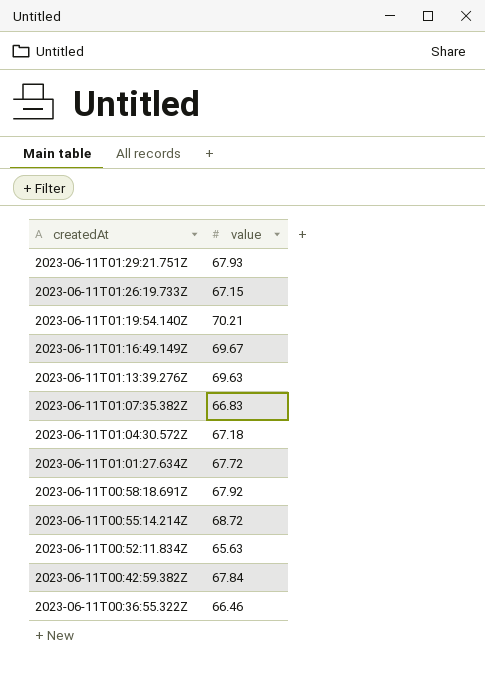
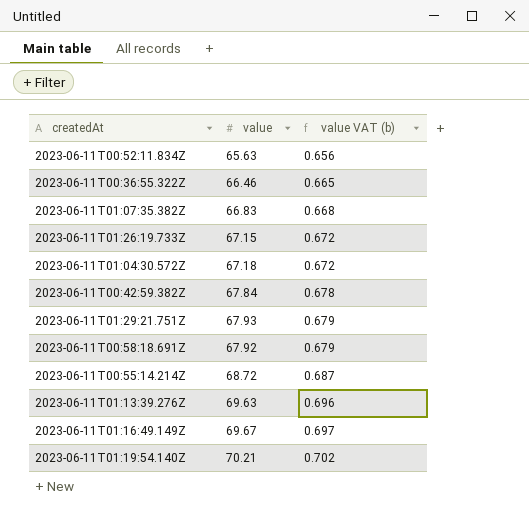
row order: createdAt descending -> value VAT (b) ascending
column value VAT (b) | formula: none -> [value] * 0.01
row 2023-06-11T01:01:27.634Z: 67.72 -> none

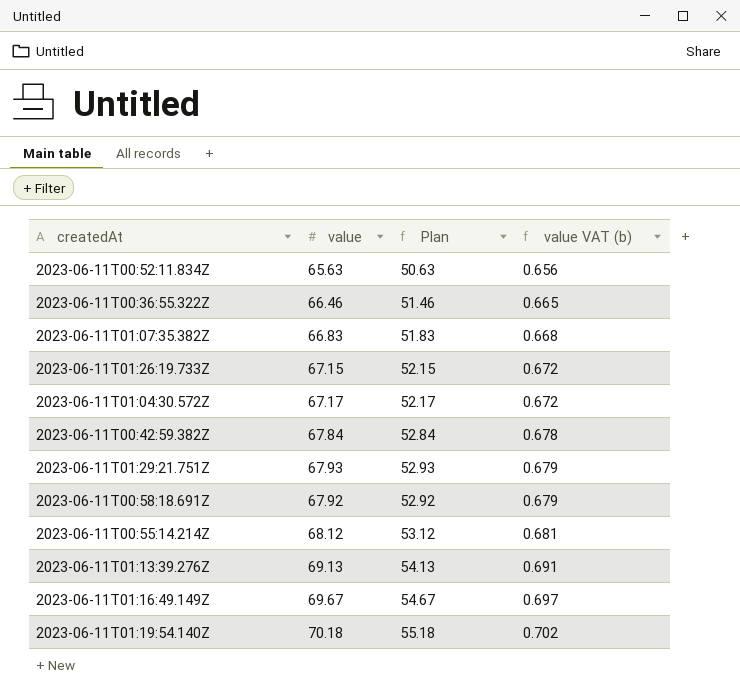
column Plan | formula: none -> [value] - 15
2023-06-11T01:04:30.572Z | value: 67.18 -> 67.17
2023-06-11T00:55:14.214Z | value: 68.72 -> 68.12
2023-06-11T00:55:14.214Z | value VAT (b): 0.687 -> 0.681
2023-06-11T01:13:39.276Z | value: 69.63 -> 69.13
2023-06-11T01:13:39.276Z | value VAT (b): 0.696 -> 0.691
2023-06-11T01:19:54.140Z | value: 70.21 -> 70.18

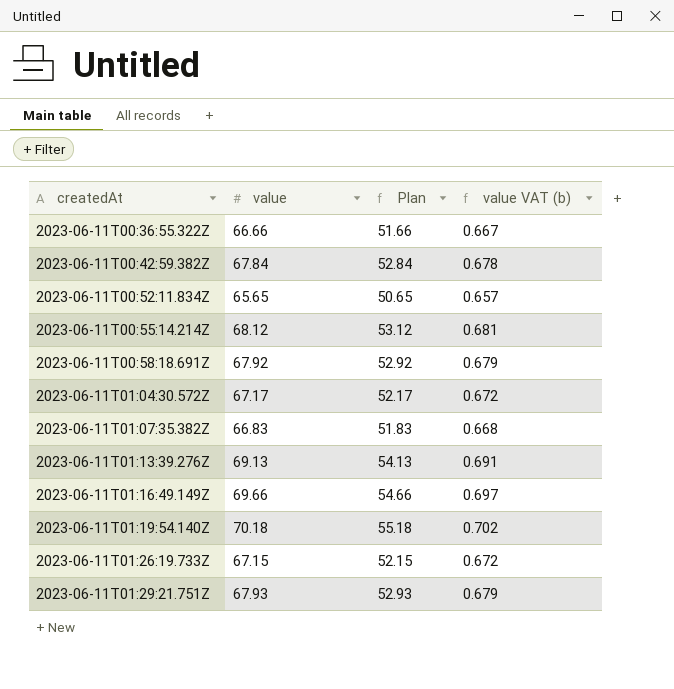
row order: value VAT (b) ascending -> createdAt ascending
2023-06-11T00:36:55.322Z | value: 66.46 -> 66.66
2023-06-11T00:36:55.322Z | Plan: 51.46 -> 51.66
2023-06-11T00:36:55.322Z | value VAT (b): 0.665 -> 0.667
2023-06-11T00:52:11.834Z | value: 65.63 -> 65.65
2023-06-11T00:52:11.834Z | Plan: 50.63 -> 50.65
2023-06-11T00:52:11.834Z | value VAT (b): 0.656 -> 0.657
2023-06-11T01:16:49.149Z | value: 69.67 -> 69.66
2023-06-11T01:16:49.149Z | Plan: 54.67 -> 54.66

